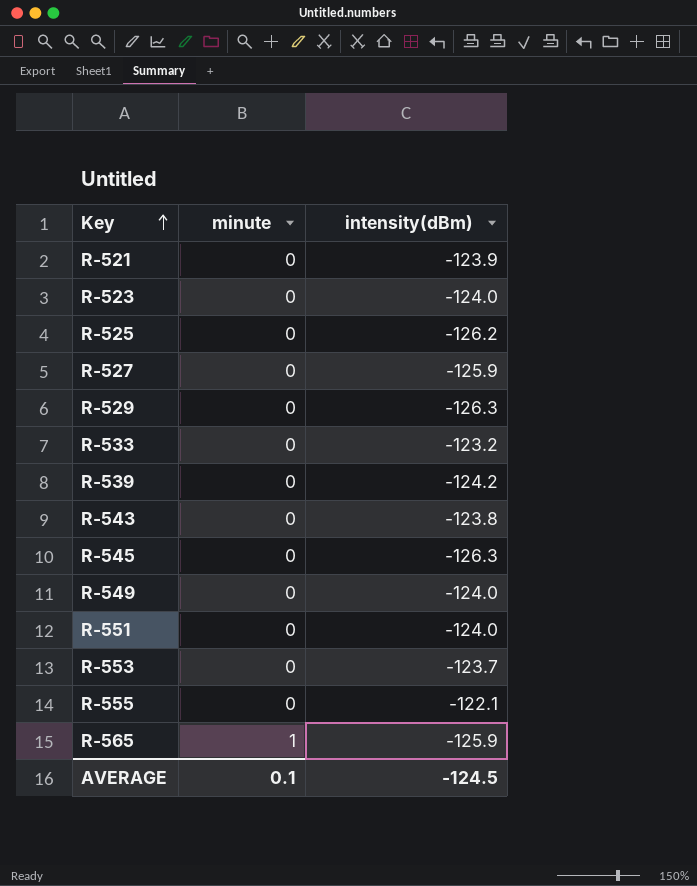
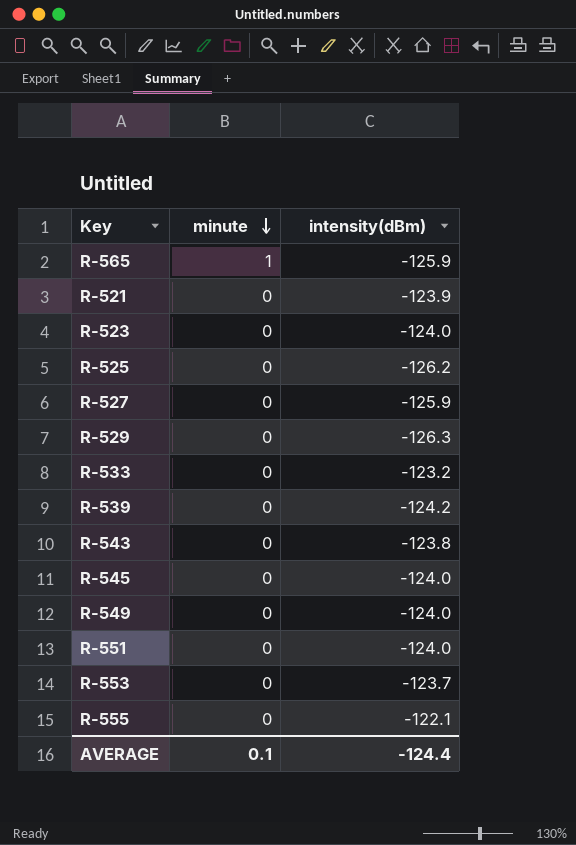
row order: Key ascending -> minute descending
R-545 | intensity(dBm): -126.3 -> -124.0
AVERAGE | intensity(dBm): -124.5 -> -124.4

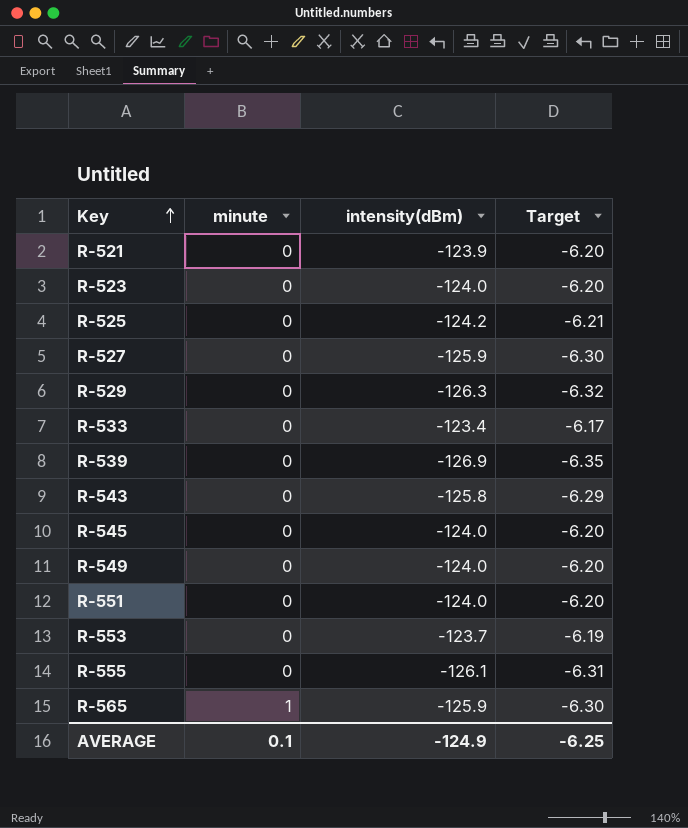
row order: minute descending -> Key ascending
column Target | formula: none -> [intensity(dBm)] * 0.05
R-525 | intensity(dBm): -126.2 -> -124.2
R-533 | intensity(dBm): -123.2 -> -123.4
R-539 | intensity(dBm): -124.2 -> -126.9
R-543 | intensity(dBm): -123.8 -> -125.8
R-555 | intensity(dBm): -122.1 -> -126.1
AVERAGE | intensity(dBm): -124.4 -> -124.9

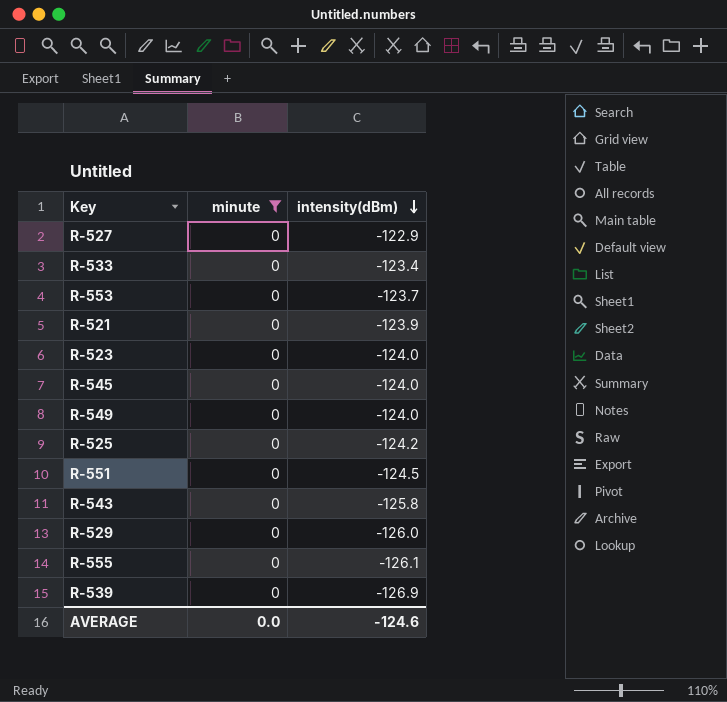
filter: none -> minute = 0
row order: Key ascending -> intensity(dBm) descending
column Target | formula: [intensity(dBm)] * 0.05 -> none
R-527 | intensity(dBm): -125.9 -> -122.9
R-551 | intensity(dBm): -124.0 -> -124.5
R-529 | intensity(dBm): -126.3 -> -126.0
AVERAGE | minute: 0.1 -> 0.0
AVERAGE | intensity(dBm): -124.9 -> -124.6

